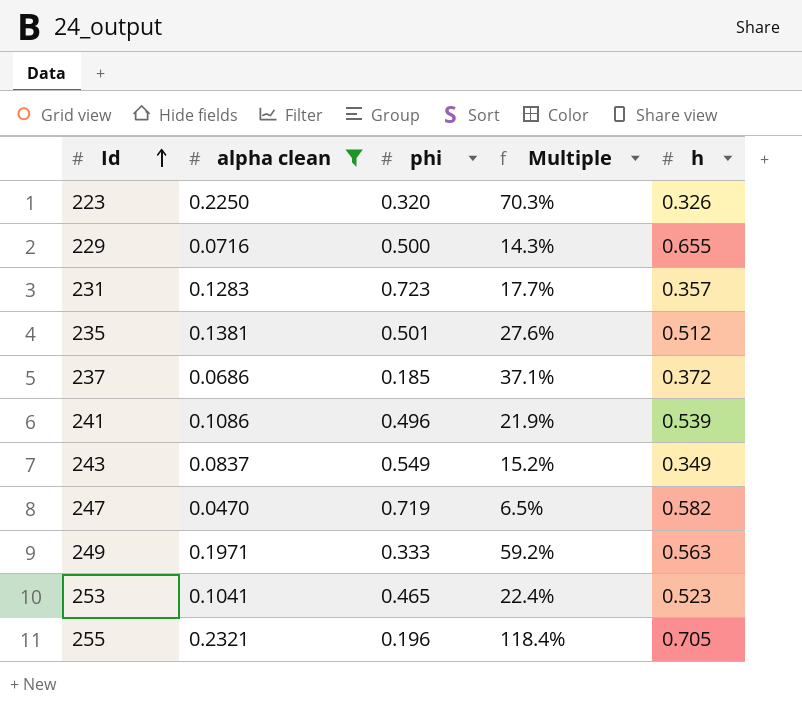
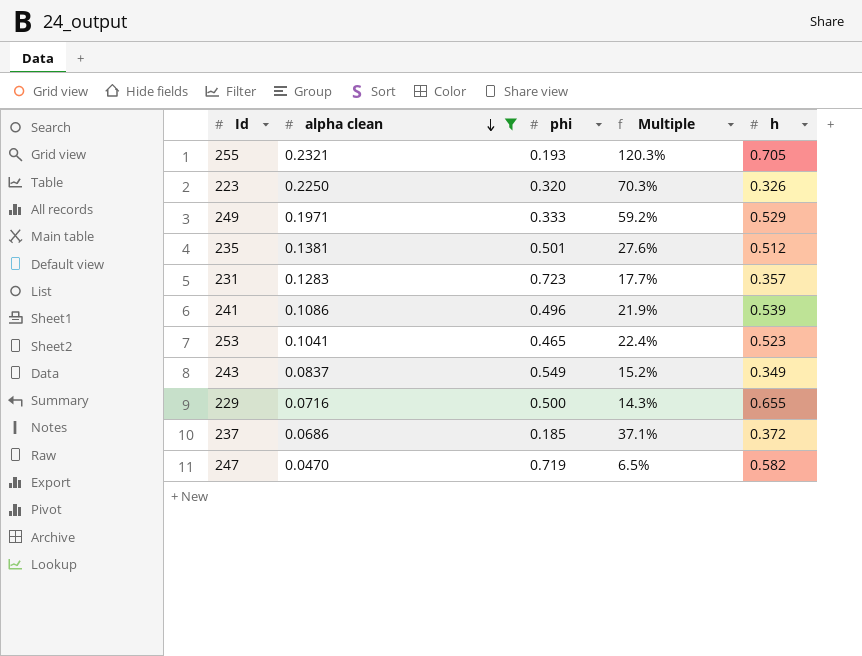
row order: Id ascending -> alpha clean descending
255 | phi: 0.196 -> 0.193
255 | Multiple: 118.4% -> 120.3%
249 | h: 0.563 -> 0.529

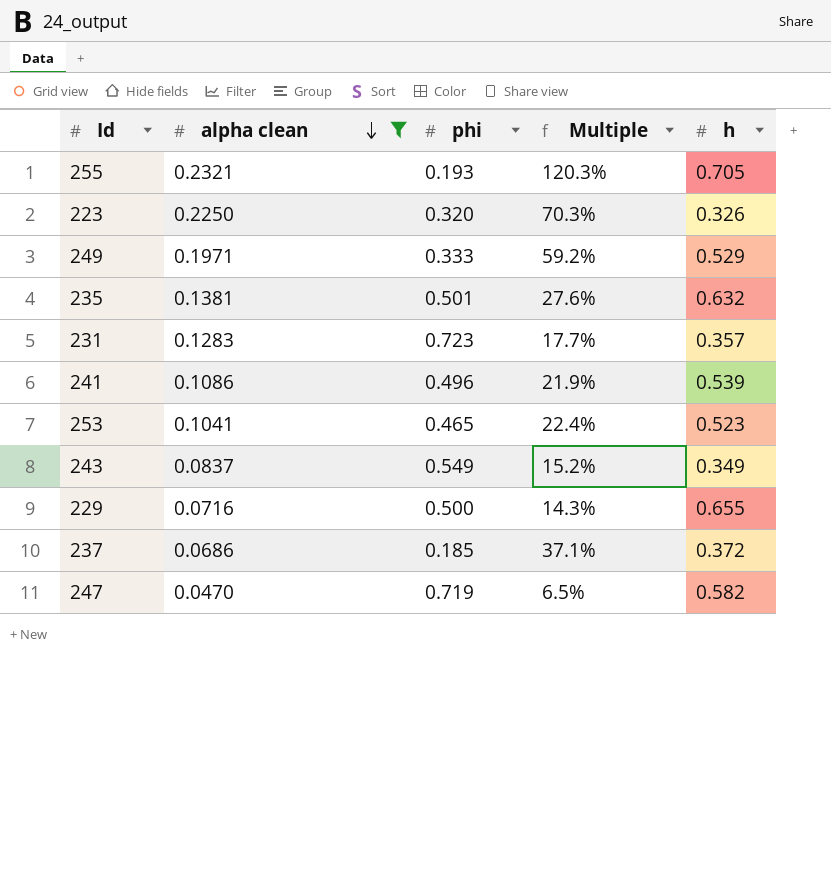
235 | h: 0.512 -> 0.632

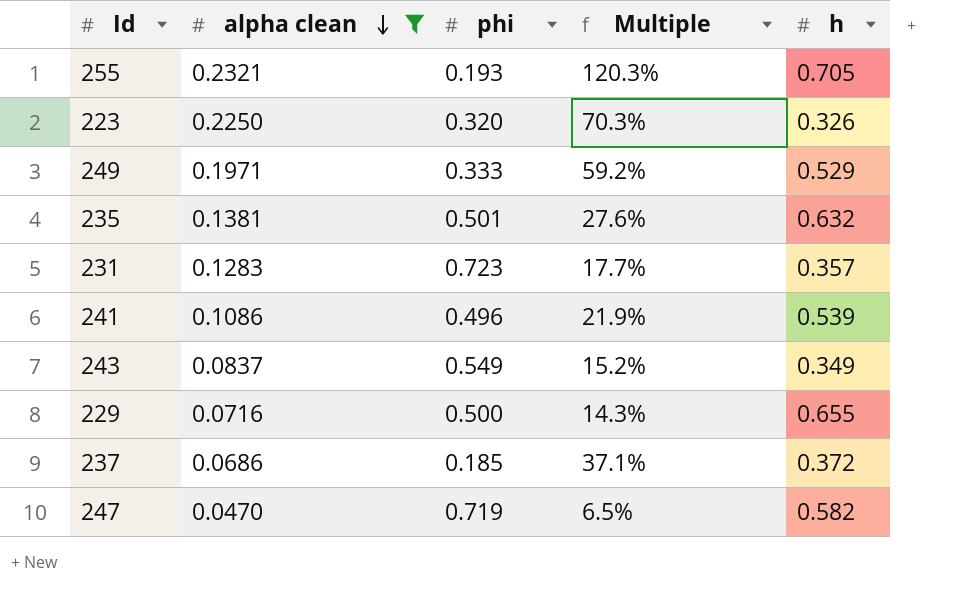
row 253: 0.1041 | 0.465 | 22.4% | 0.523 -> none

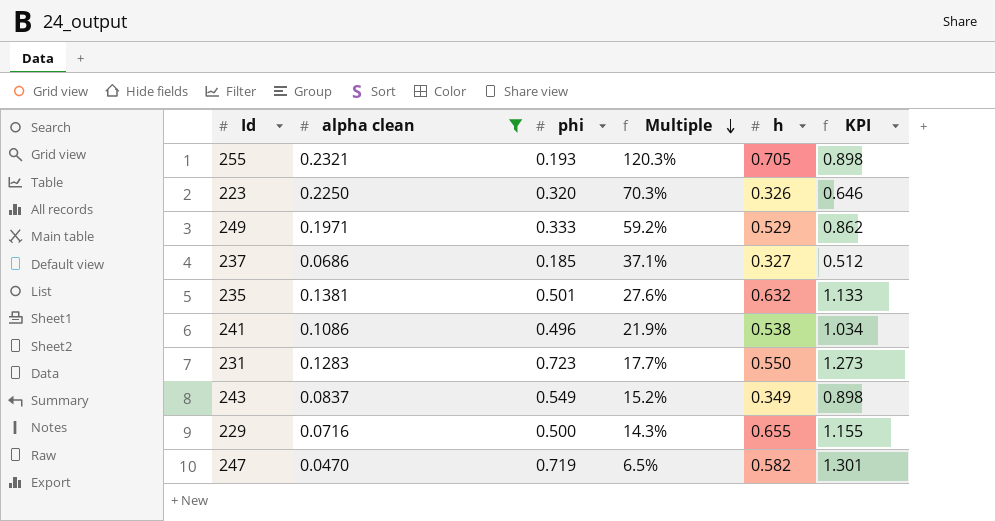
row order: alpha clean descending -> Multiple descending
column KPI | formula: none -> [phi] + [h]
237 | h: 0.372 -> 0.327
241 | h: 0.539 -> 0.538
231 | h: 0.357 -> 0.550

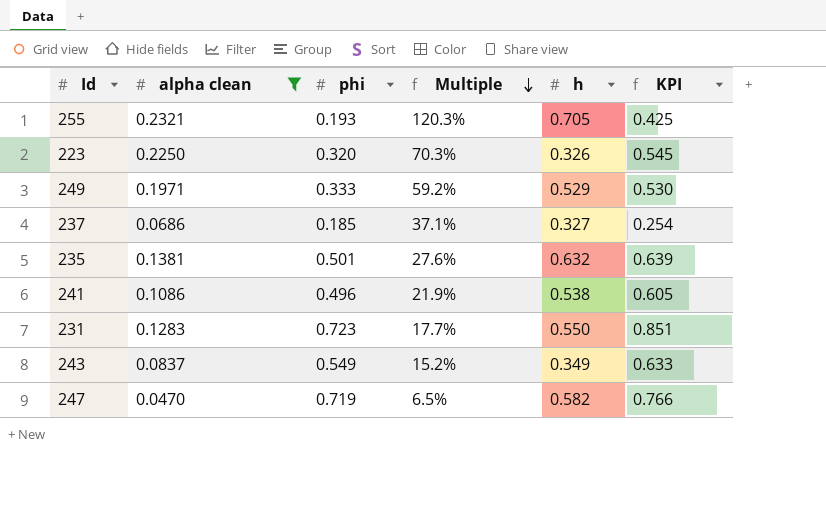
column KPI | formula: [phi] + [h] -> [alpha clean] + [phi]
row 229: 0.0716 | 0.500 | 14.3% | 0.655 | 1.155 -> none

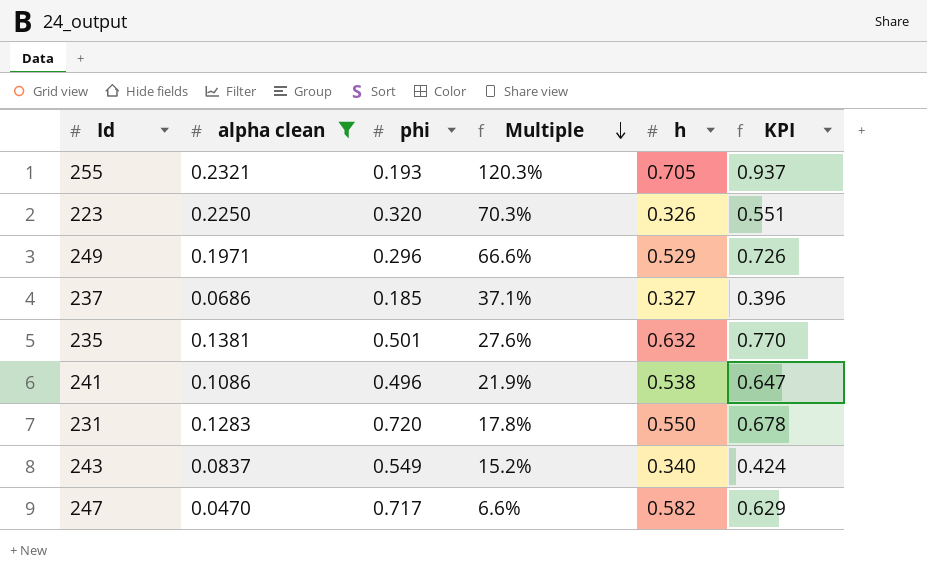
column KPI | formula: [alpha clean] + [phi] -> [alpha clean] + [h]
249 | phi: 0.333 -> 0.296
249 | Multiple: 59.2% -> 66.6%
231 | phi: 0.723 -> 0.720
231 | Multiple: 17.7% -> 17.8%
243 | h: 0.349 -> 0.340
247 | phi: 0.719 -> 0.717
247 | Multiple: 6.5% -> 6.6%

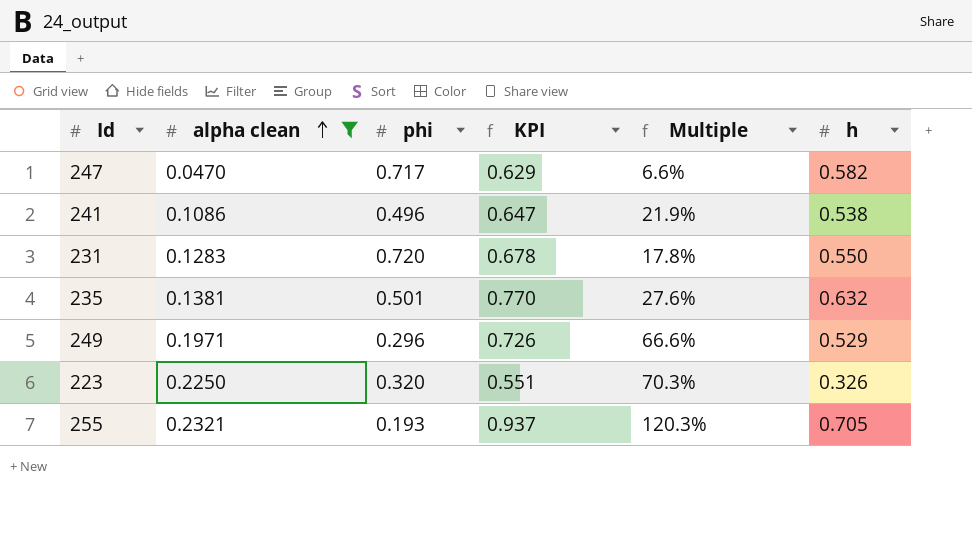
row order: Multiple descending -> alpha clean ascending
column KPI | position: 6 -> 4
row 237: 0.0686 | 0.185 | 37.1% | 0.327 | 0.396 -> none
row 243: 0.0837 | 0.549 | 15.2% | 0.340 | 0.424 -> none

